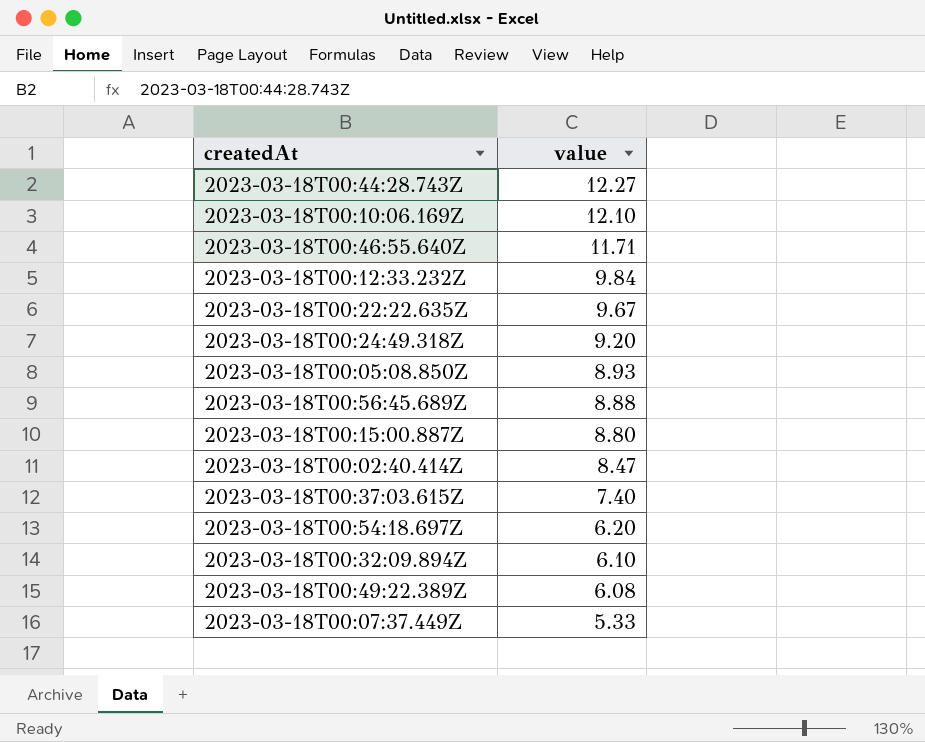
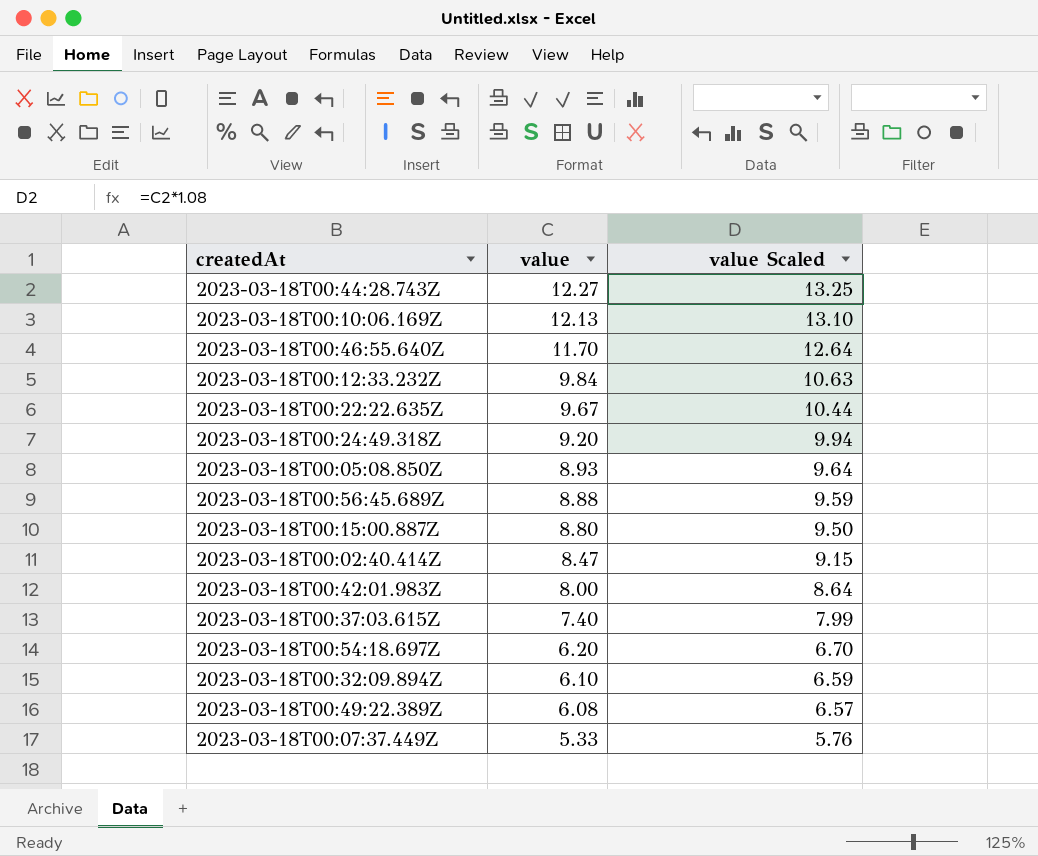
column value Scaled | formula: none -> [value] * 1.08
2023-03-18T00:10:06.169Z | value: 12.10 -> 12.13
2023-03-18T00:46:55.640Z | value: 11.71 -> 11.70
row 2023-03-18T00:42:01.983Z: none -> 8.00 | 8.64

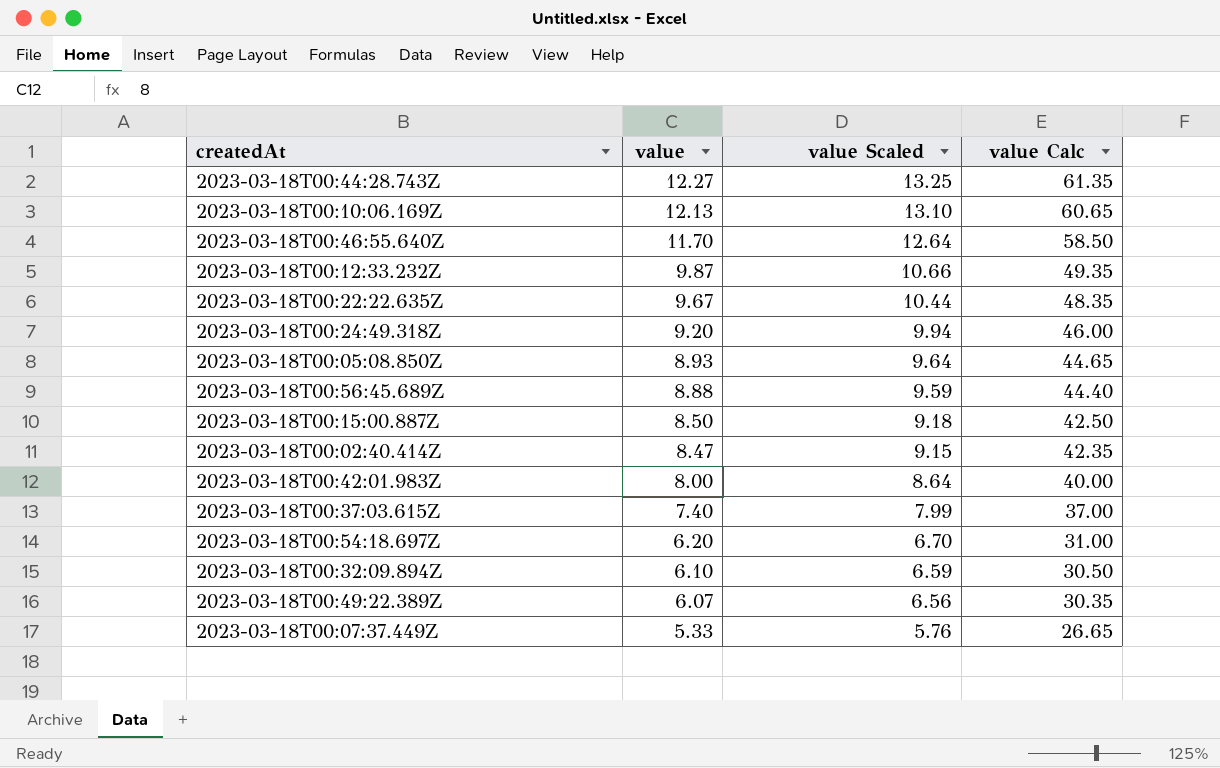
column value Calc | formula: none -> [value] * 5
2023-03-18T00:12:33.232Z | value: 9.84 -> 9.87
2023-03-18T00:12:33.232Z | value Scaled: 10.63 -> 10.66
2023-03-18T00:15:00.887Z | value: 8.80 -> 8.50
2023-03-18T00:15:00.887Z | value Scaled: 9.50 -> 9.18
2023-03-18T00:49:22.389Z | value: 6.08 -> 6.07
2023-03-18T00:49:22.389Z | value Scaled: 6.57 -> 6.56

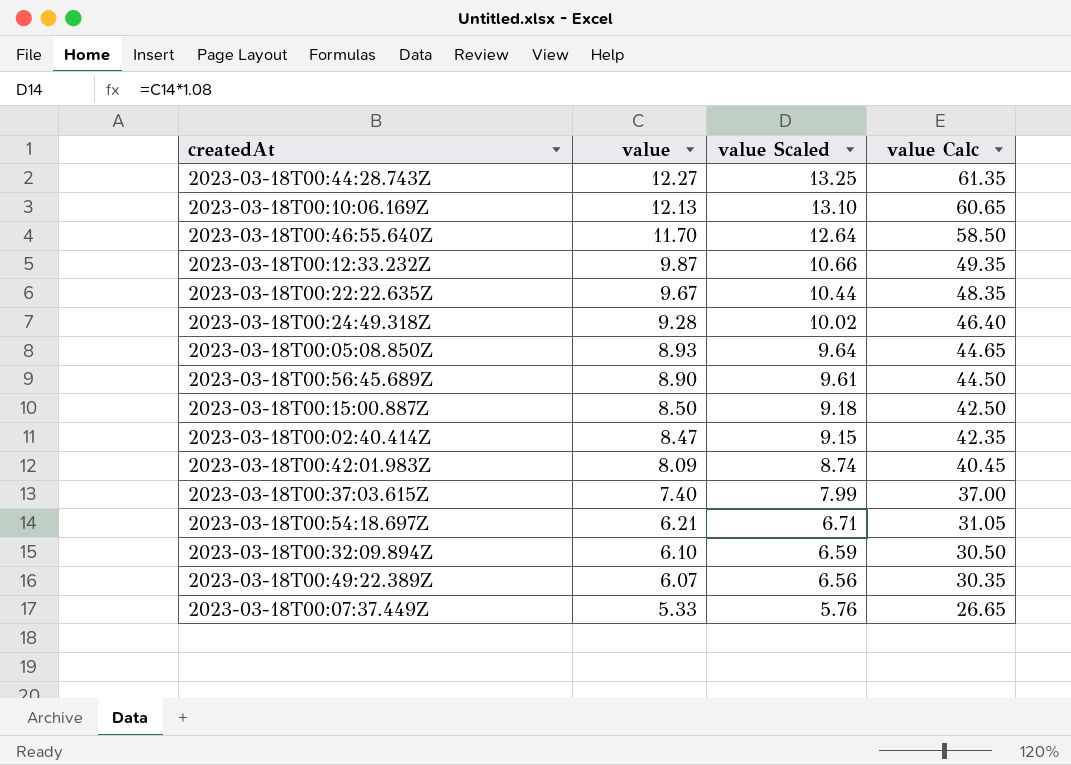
2023-03-18T00:24:49.318Z | value: 9.20 -> 9.28
2023-03-18T00:24:49.318Z | value Scaled: 9.94 -> 10.02
2023-03-18T00:24:49.318Z | value Calc: 46.00 -> 46.40
2023-03-18T00:56:45.689Z | value: 8.88 -> 8.90
2023-03-18T00:56:45.689Z | value Scaled: 9.59 -> 9.61
2023-03-18T00:56:45.689Z | value Calc: 44.40 -> 44.50
2023-03-18T00:42:01.983Z | value: 8.00 -> 8.09
2023-03-18T00:42:01.983Z | value Scaled: 8.64 -> 8.74
2023-03-18T00:42:01.983Z | value Calc: 40.00 -> 40.45
2023-03-18T00:54:18.697Z | value: 6.20 -> 6.21
2023-03-18T00:54:18.697Z | value Scaled: 6.70 -> 6.71
2023-03-18T00:54:18.697Z | value Calc: 31.00 -> 31.05

